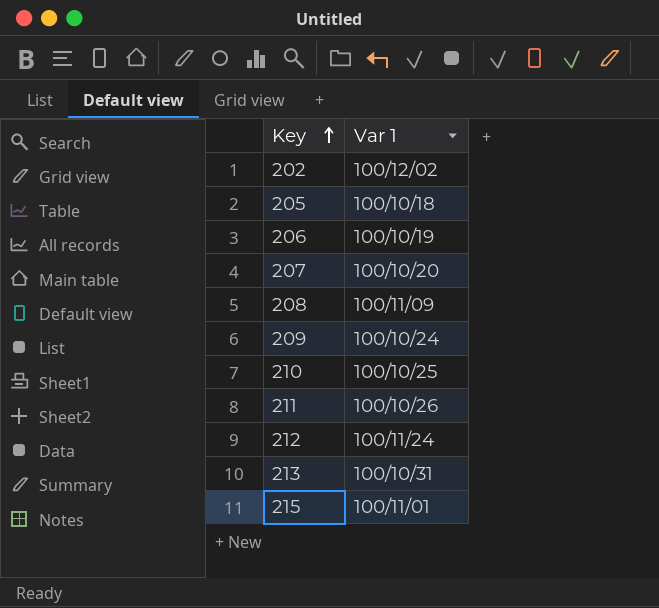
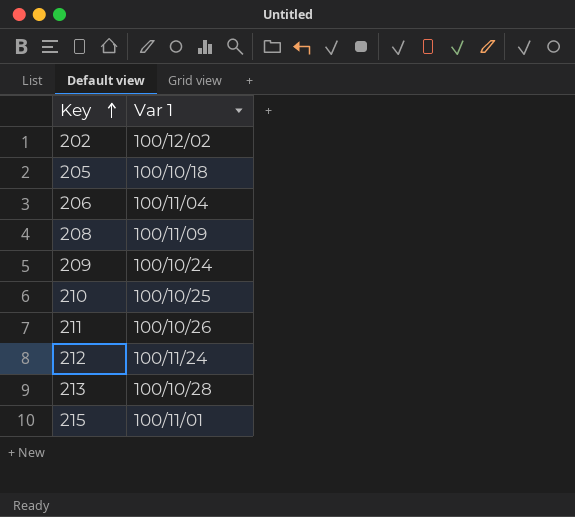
row 207: 100/10/20 -> none
206 | Var 1: 100/10/19 -> 100/11/04
213 | Var 1: 100/10/31 -> 100/10/28

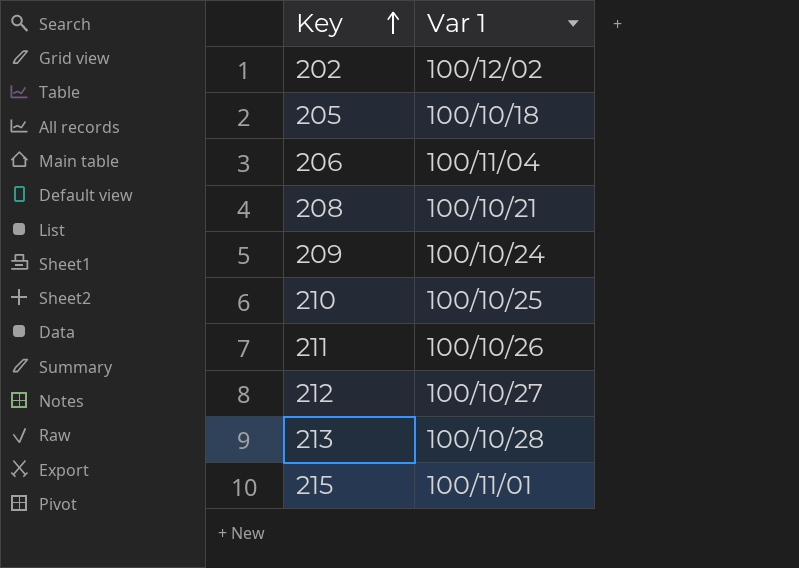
208 | Var 1: 100/11/09 -> 100/10/21
212 | Var 1: 100/11/24 -> 100/10/27

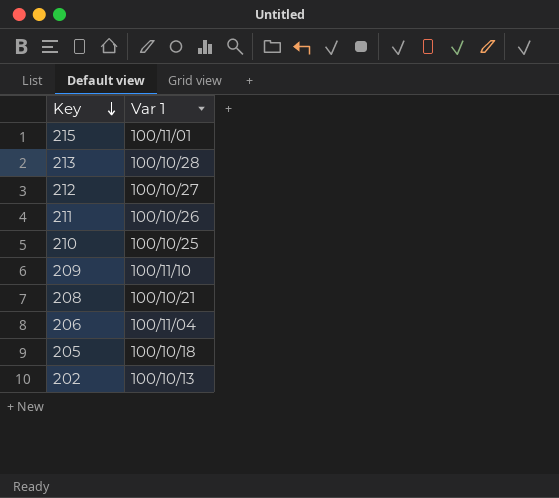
row order: Key ascending -> Key descending
209 | Var 1: 100/10/24 -> 100/11/10
202 | Var 1: 100/12/02 -> 100/10/13

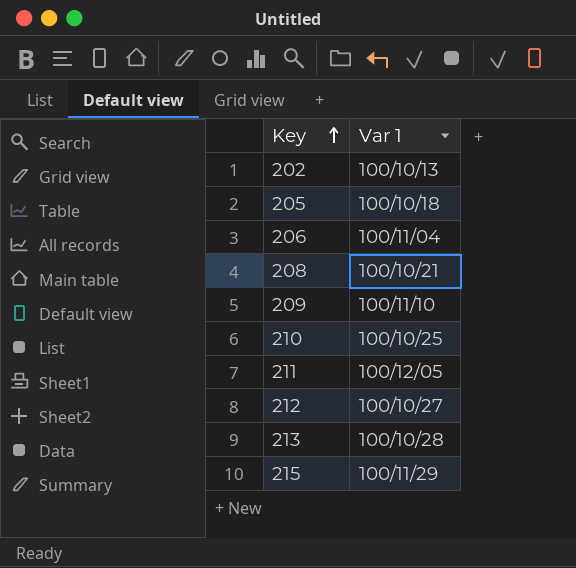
row order: Key descending -> Key ascending
211 | Var 1: 100/10/26 -> 100/12/05
215 | Var 1: 100/11/01 -> 100/11/29

